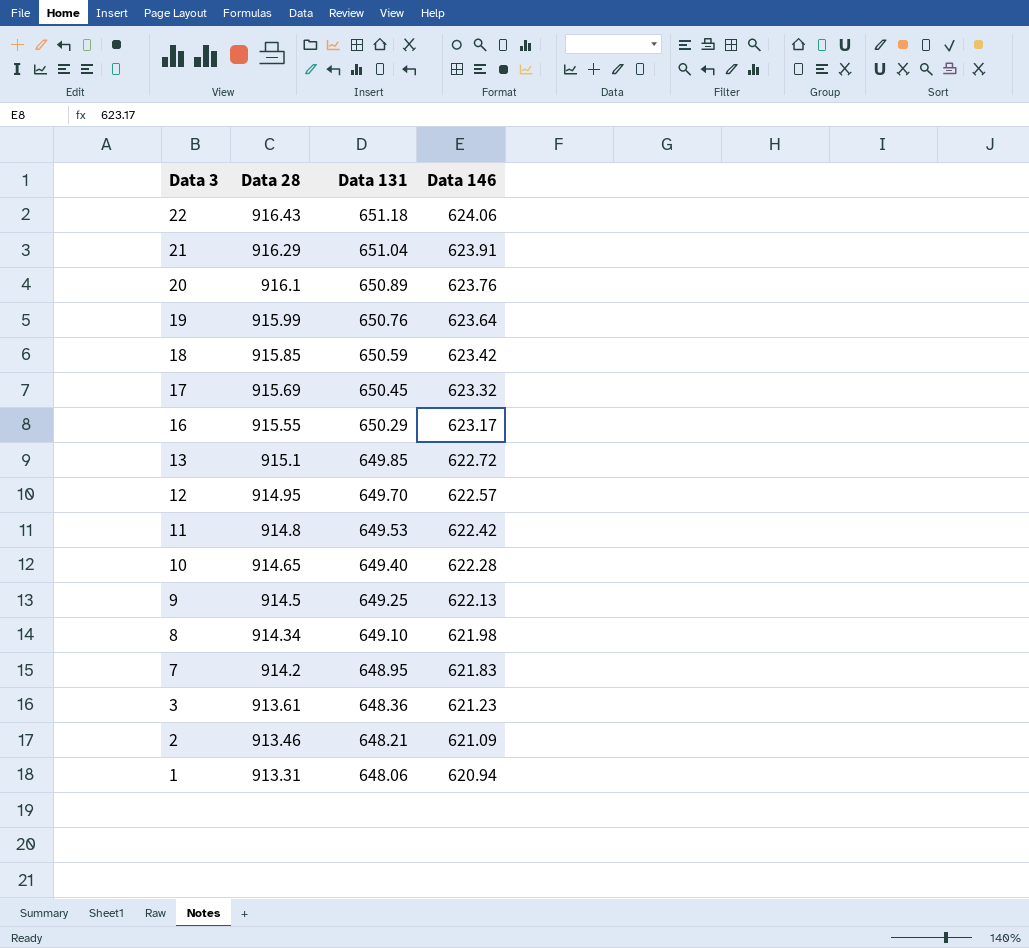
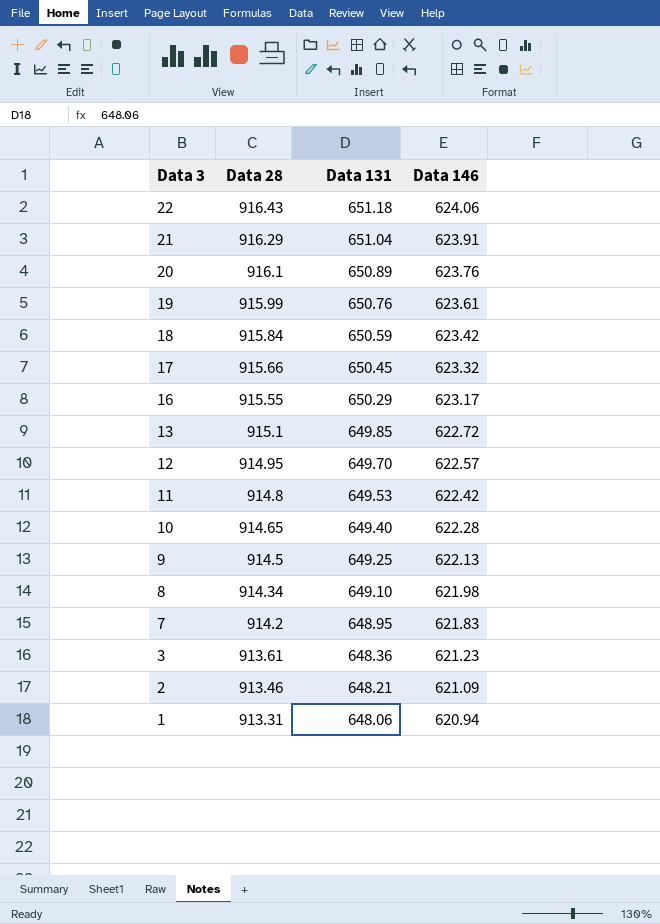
19 | Data 146: 623.64 -> 623.61
18 | Data 28: 915.85 -> 915.84
17 | Data 28: 915.69 -> 915.66

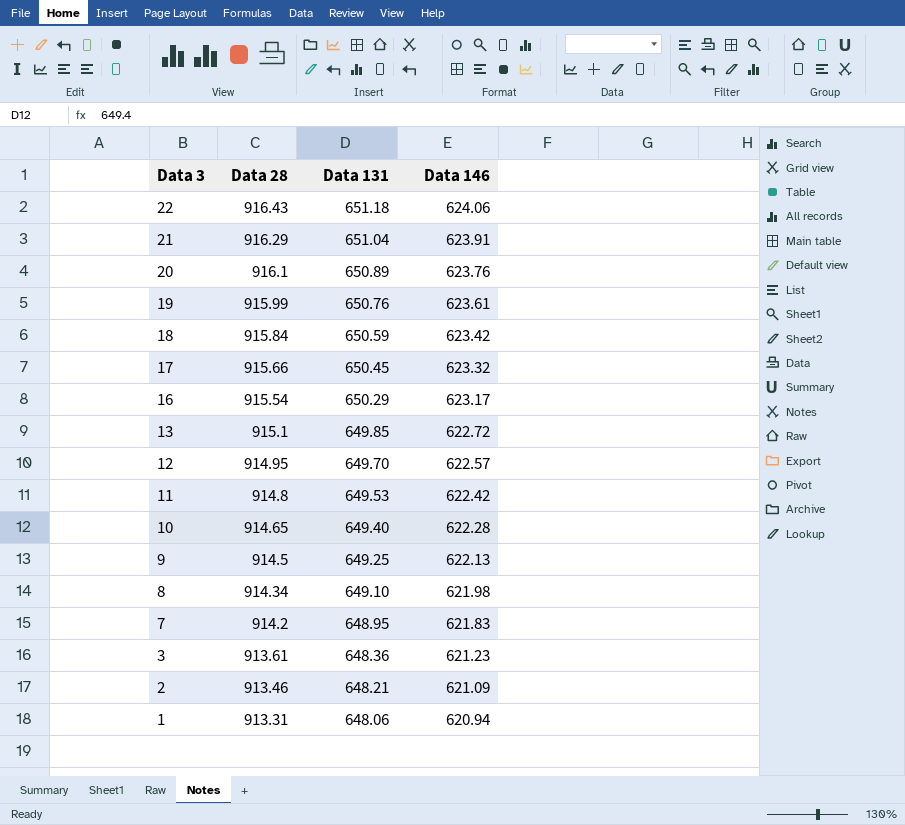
16 | Data 28: 915.55 -> 915.54

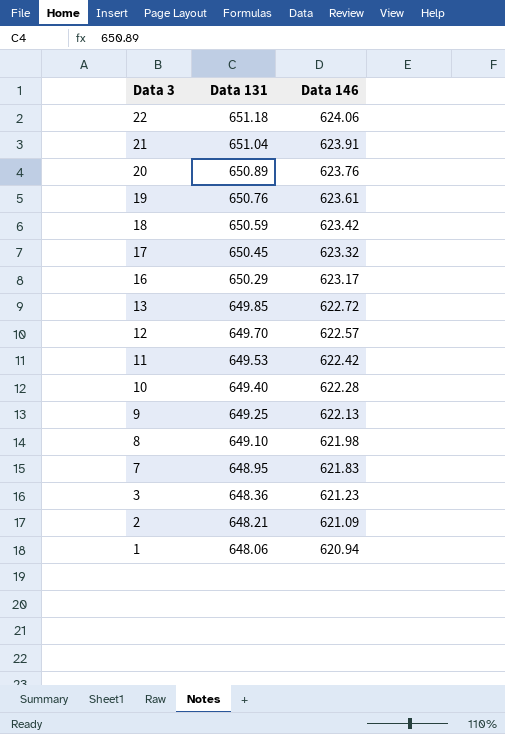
column Data 28 | position: 2 -> none

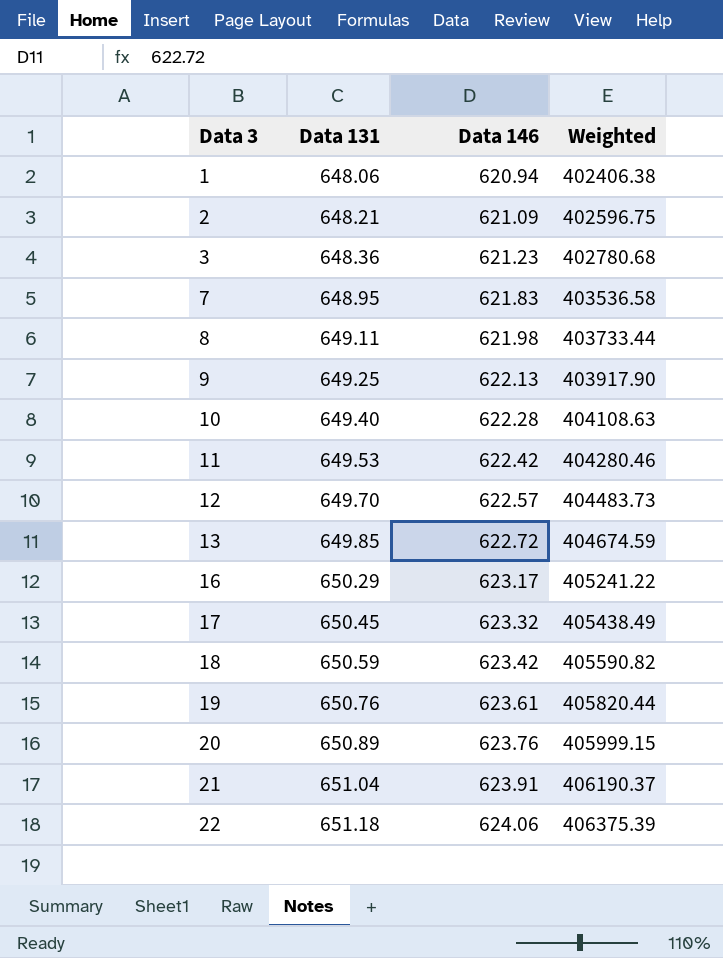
row order: Data 3 descending -> Data 3 ascending
column Weighted | formula: none -> [Data 131] * [Data 146]
8 | Data 131: 649.10 -> 649.11

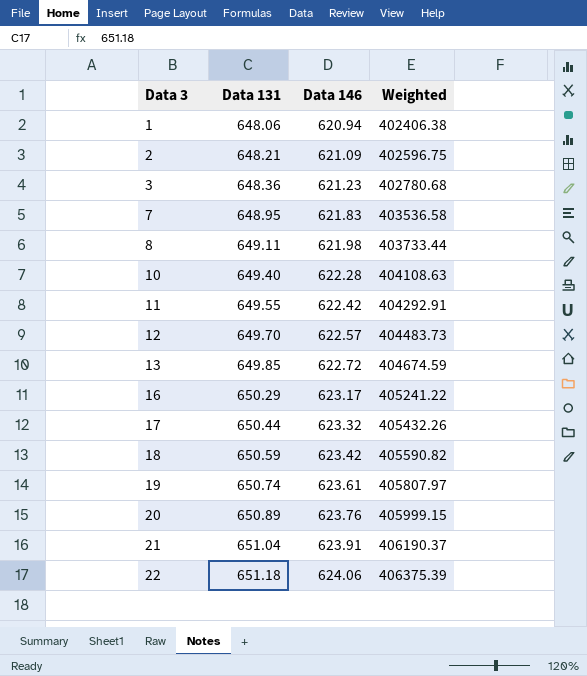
row 9: 649.25 | 622.13 | 403917.90 -> none
11 | Data 131: 649.53 -> 649.55
11 | Weighted: 404280.46 -> 404292.91
17 | Data 131: 650.45 -> 650.44
17 | Weighted: 405438.49 -> 405432.26
19 | Data 131: 650.76 -> 650.74
19 | Weighted: 405820.44 -> 405807.97

